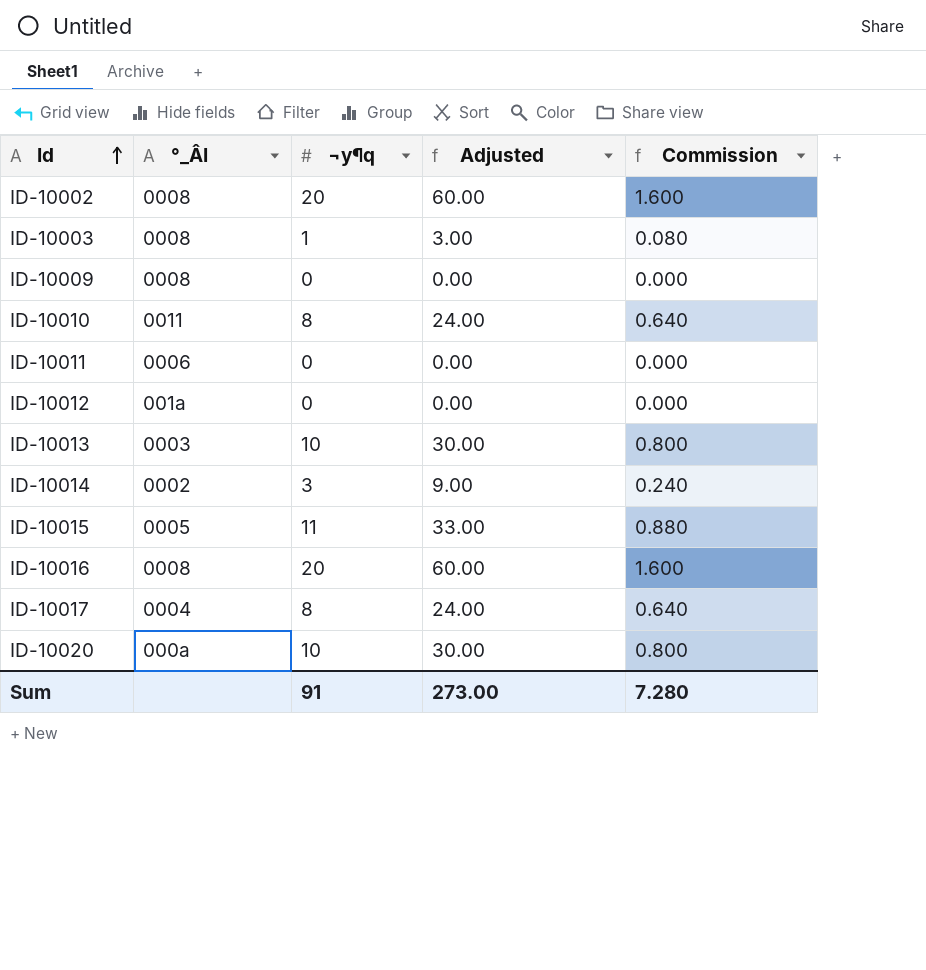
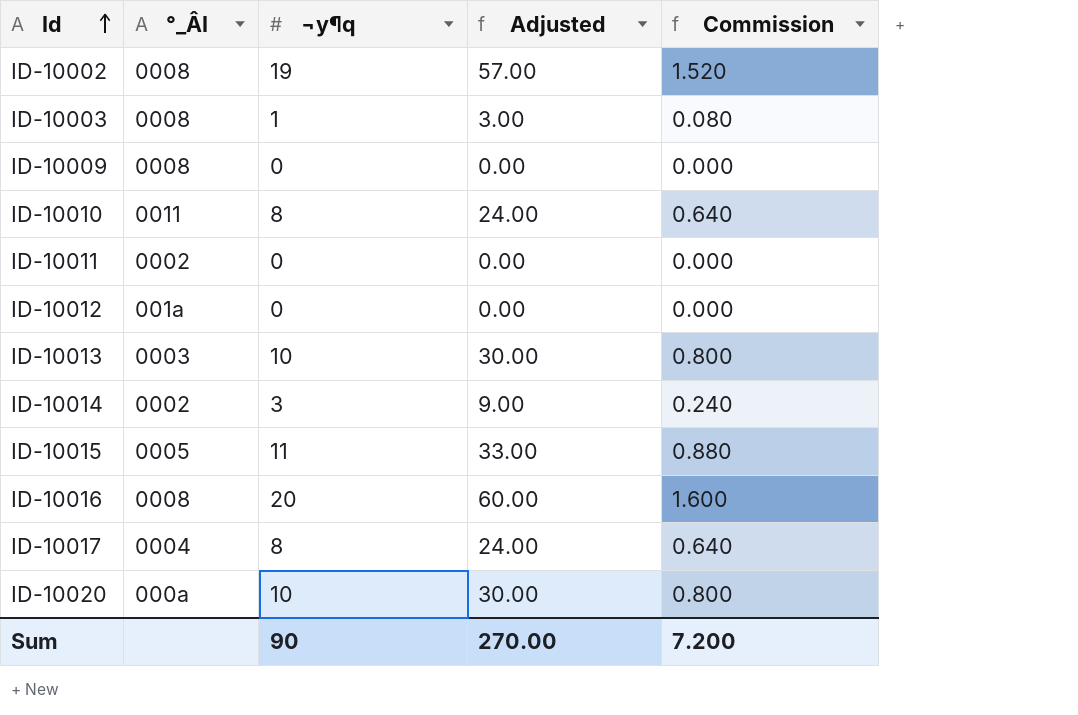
ID-10002 | ¬y¶q: 20 -> 19
ID-10002 | Adjusted: 60.00 -> 57.00
ID-10002 | Commission: 1.600 -> 1.520
ID-10011 | °_ÂI: 0006 -> 0002
Sum | ¬y¶q: 91 -> 90
Sum | Adjusted: 273.00 -> 270.00
Sum | Commission: 7.280 -> 7.200

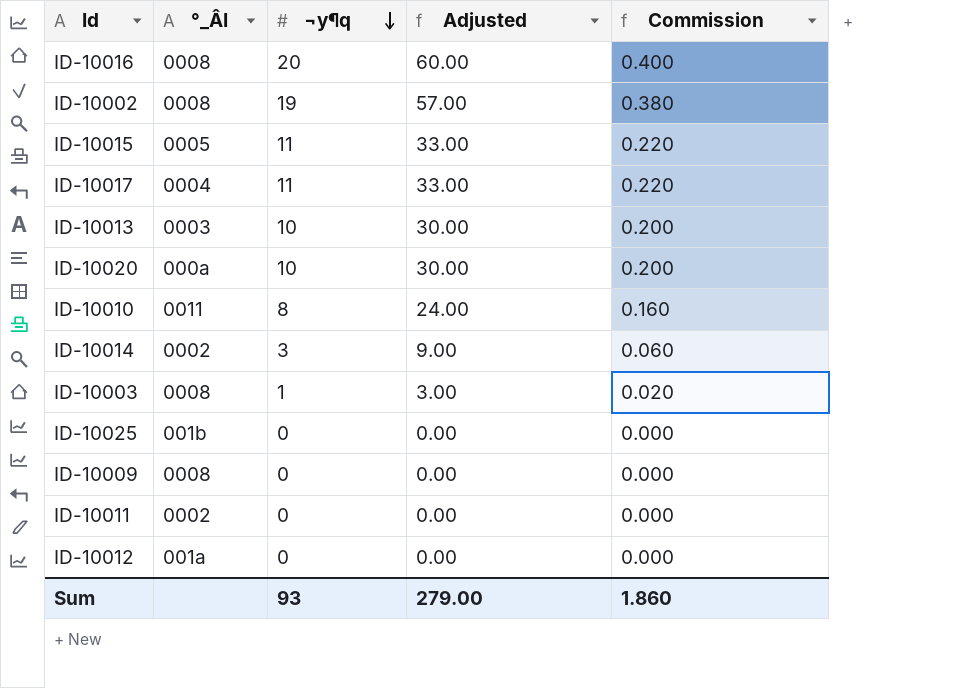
row order: Id ascending -> ¬y¶q descending
column Commission | formula: [¬y¶q] * 0.08 -> [¬y¶q] * 0.02
ID-10017 | ¬y¶q: 8 -> 11
ID-10017 | Adjusted: 24.00 -> 33.00
row ID-10025: none -> 001b | 0 | 0.00 | 0.000
Sum | ¬y¶q: 90 -> 93
Sum | Adjusted: 270.00 -> 279.00
Sum | Commission: 7.200 -> 1.860

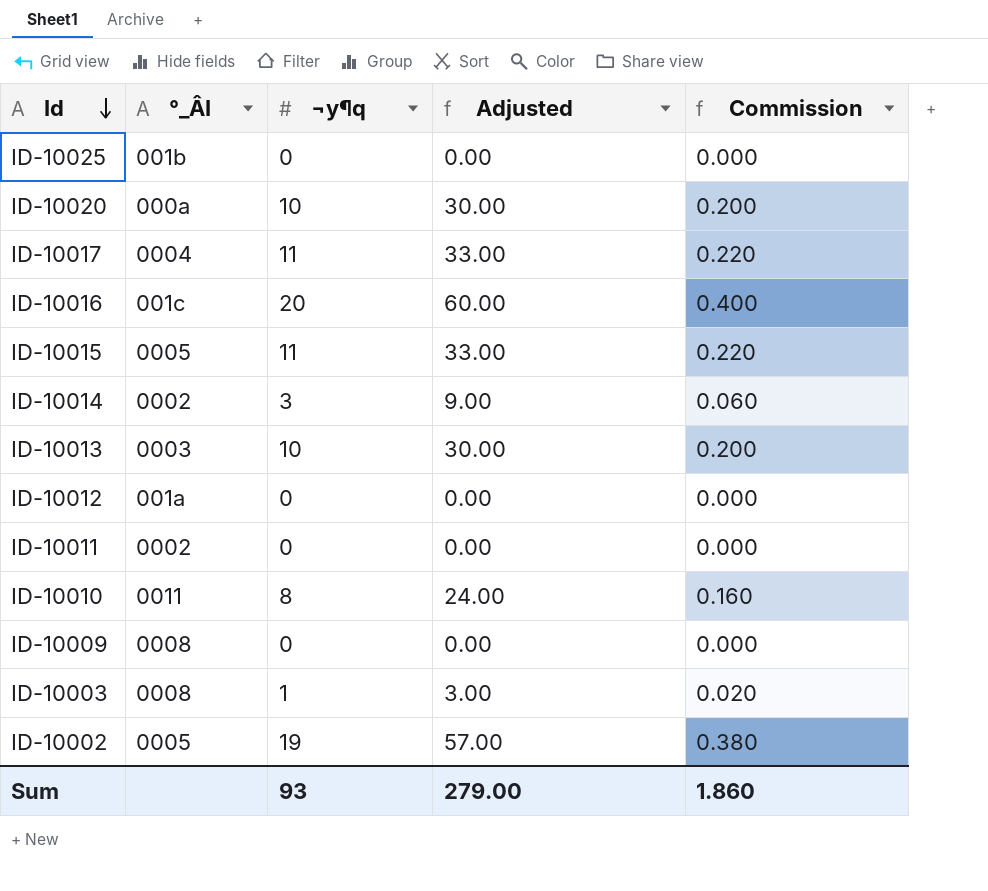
row order: ¬y¶q descending -> Id descending
ID-10016 | °_ÂI: 0008 -> 001c
ID-10002 | °_ÂI: 0008 -> 0005

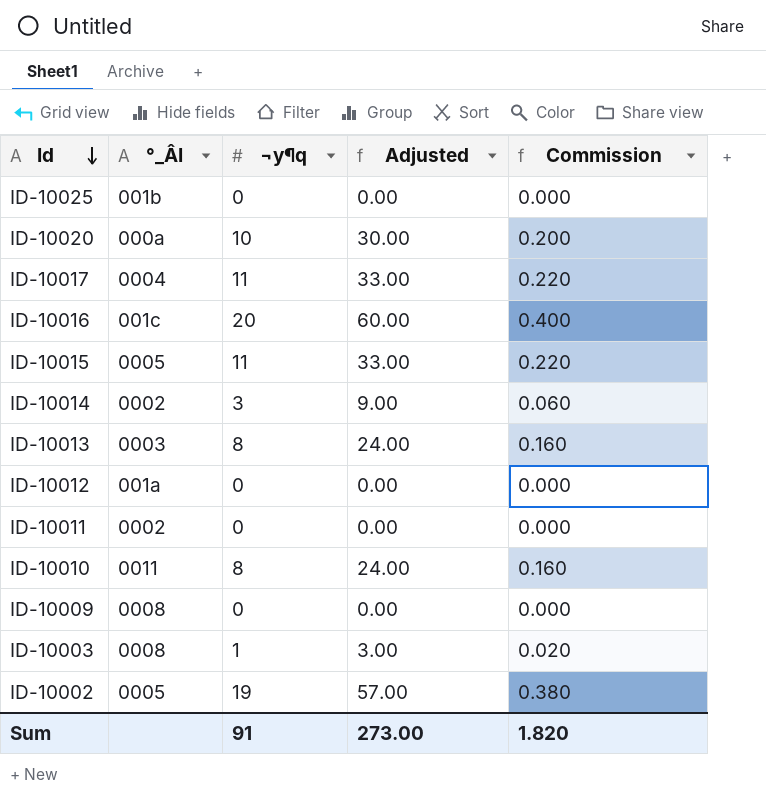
ID-10013 | ¬y¶q: 10 -> 8
ID-10013 | Adjusted: 30.00 -> 24.00
ID-10013 | Commission: 0.200 -> 0.160
Sum | ¬y¶q: 93 -> 91
Sum | Adjusted: 279.00 -> 273.00
Sum | Commission: 1.860 -> 1.820

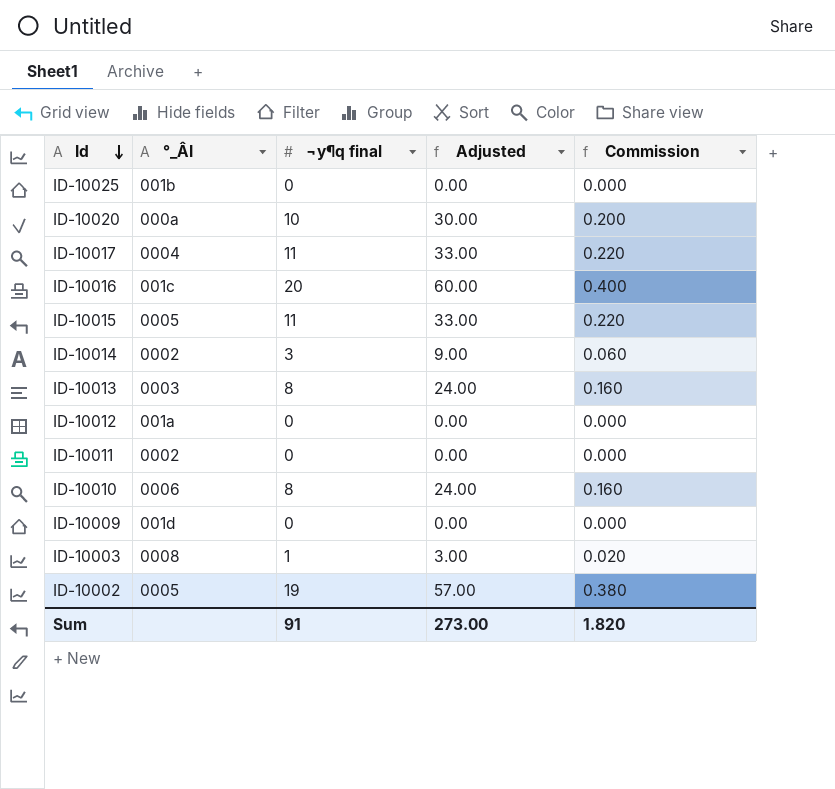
column name: ¬y¶q -> ¬y¶q final
ID-10010 | °_ÂI: 0011 -> 0006
ID-10009 | °_ÂI: 0008 -> 001d

